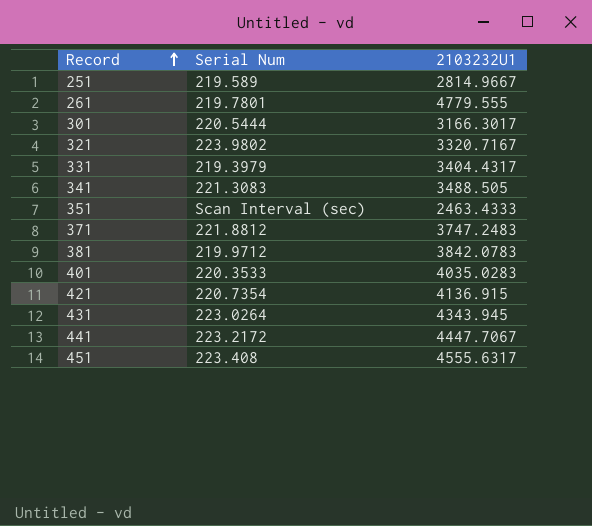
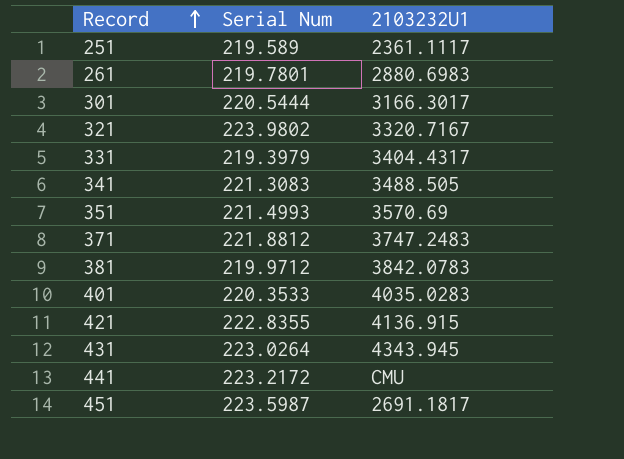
251 | 2103232U1: 2814.9667 -> 2361.1117
261 | 2103232U1: 4779.555 -> 2880.6983
351 | Serial Num: Scan Interval (sec) -> 221.4993
351 | 2103232U1: 2463.4333 -> 3570.69
421 | Serial Num: 220.7354 -> 222.8355
441 | 2103232U1: 4447.7067 -> CMU
451 | Serial Num: 223.408 -> 223.5987
451 | 2103232U1: 4555.6317 -> 2691.1817

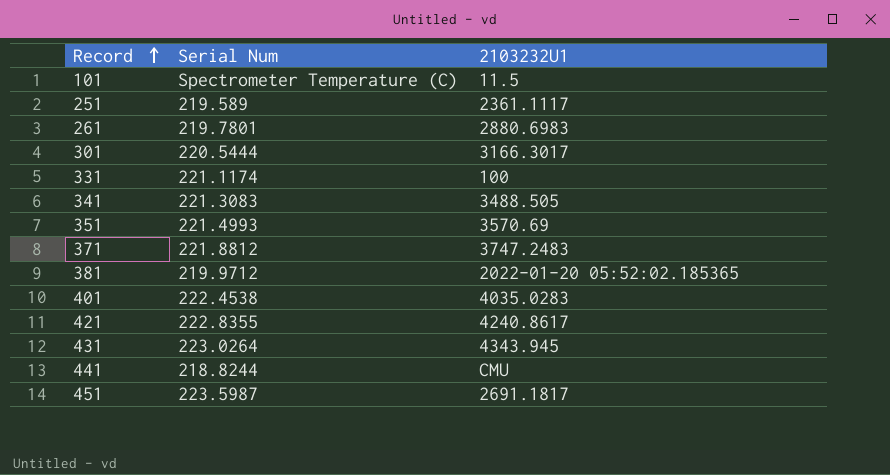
row 321: 223.9802 | 3320.7167 -> none
row 101: none -> Spectrometer Temperature (C) | 11.5
331 | Serial Num: 219.3979 -> 221.1174
331 | 2103232U1: 3404.4317 -> 100
381 | 2103232U1: 3842.0783 -> 2022-01-20 05:52:02.185365
401 | Serial Num: 220.3533 -> 222.4538
421 | 2103232U1: 4136.915 -> 4240.8617
441 | Serial Num: 223.2172 -> 218.8244

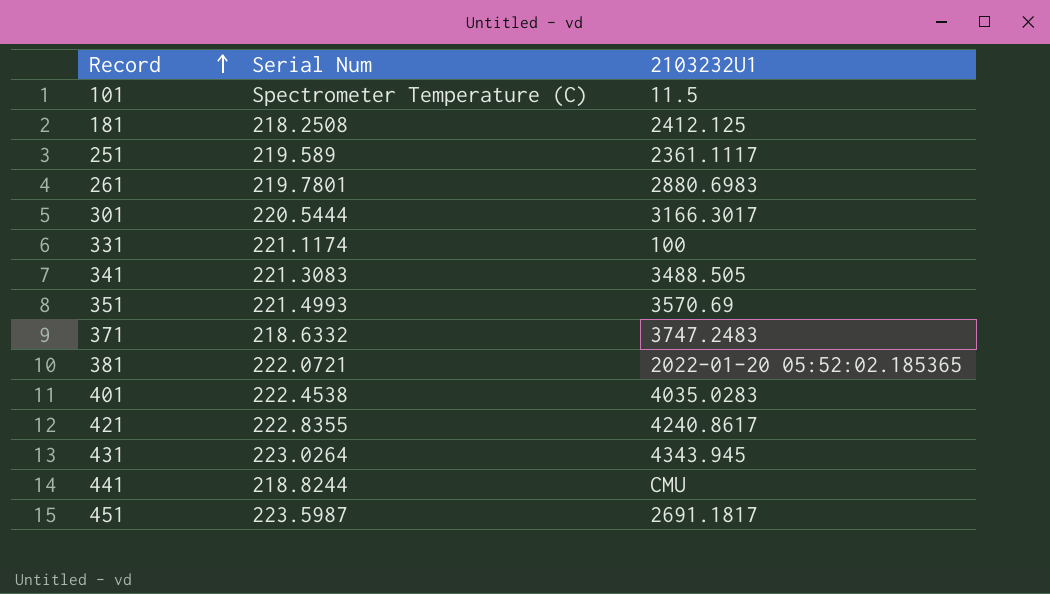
row 181: none -> 218.2508 | 2412.125
371 | Serial Num: 221.8812 -> 218.6332
381 | Serial Num: 219.9712 -> 222.0721

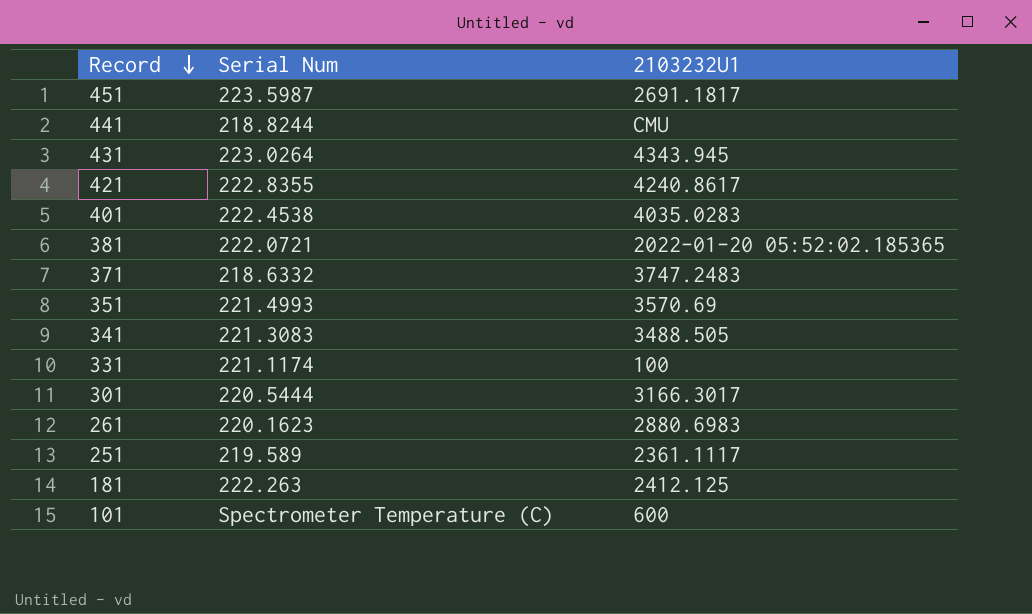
row order: Record ascending -> Record descending
261 | Serial Num: 219.7801 -> 220.1623
181 | Serial Num: 218.2508 -> 222.263
101 | 2103232U1: 11.5 -> 600

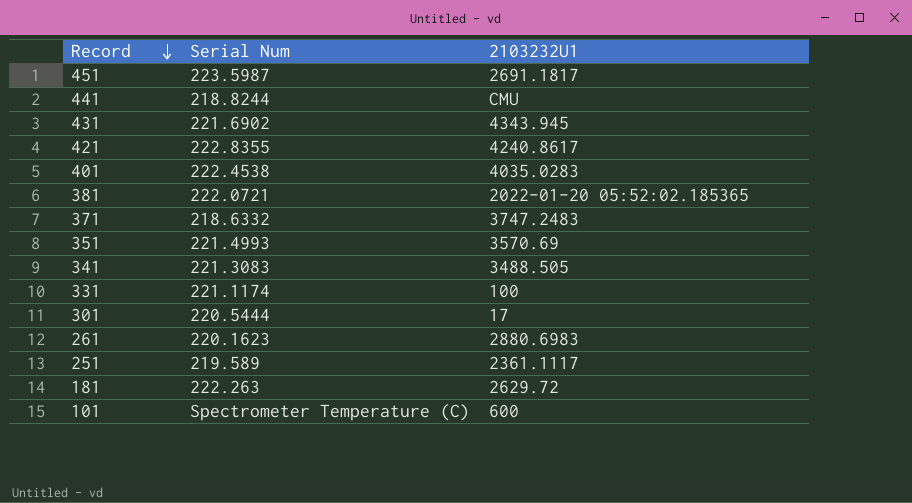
431 | Serial Num: 223.0264 -> 221.6902
301 | 2103232U1: 3166.3017 -> 17
181 | 2103232U1: 2412.125 -> 2629.72

